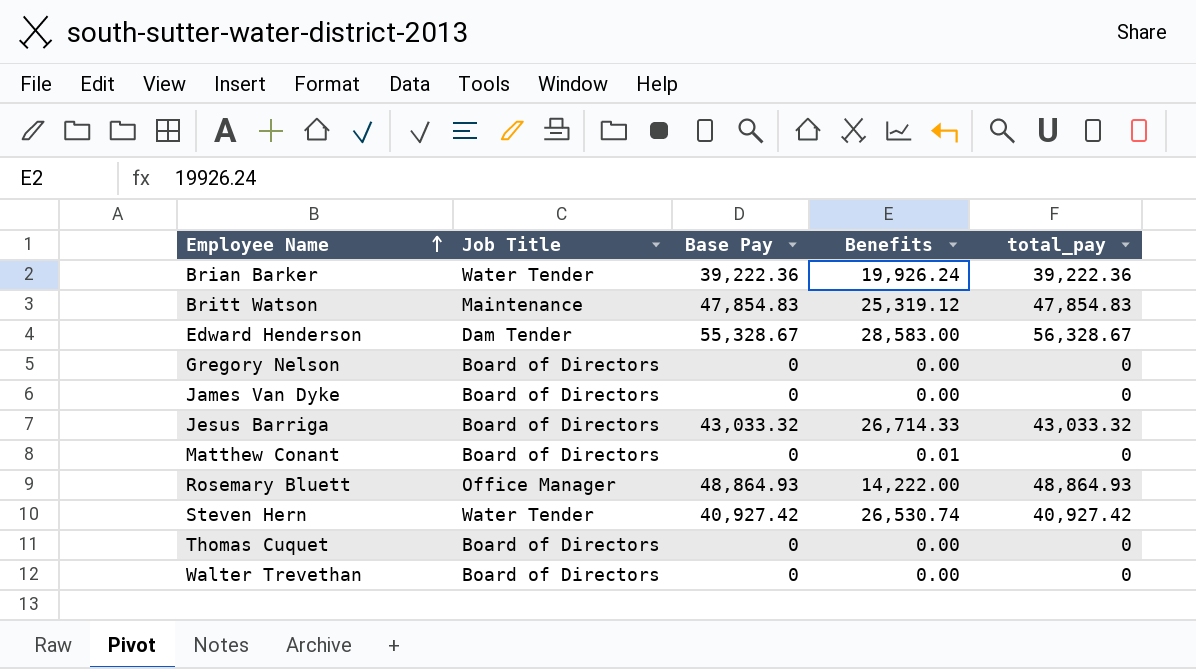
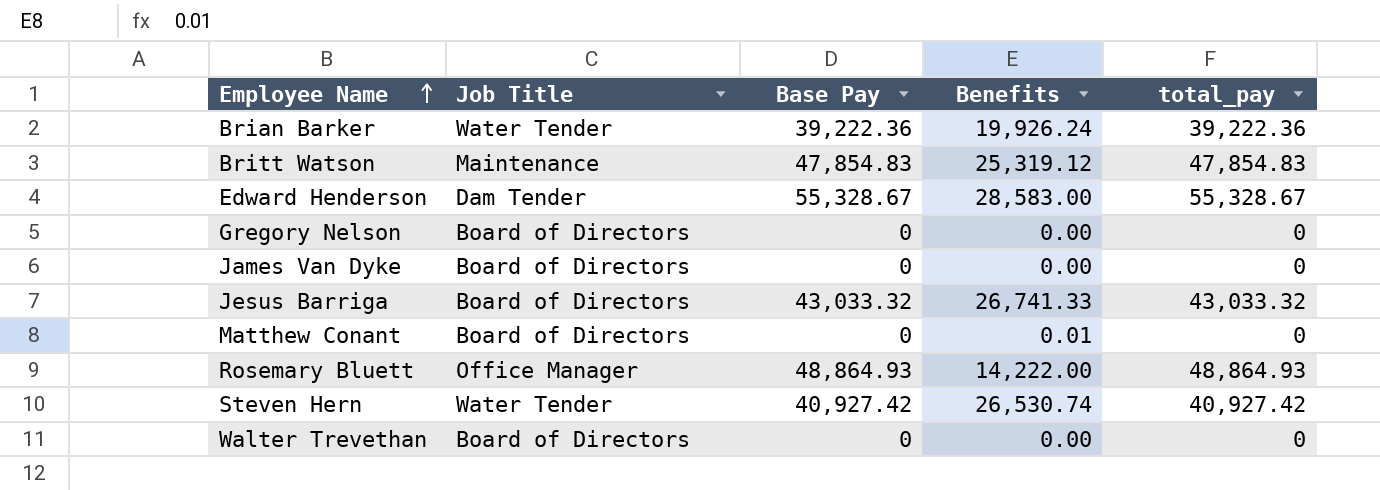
row Thomas Cuquet: Board of Directors | 0 | 0.00 | 0 -> none
Edward Henderson | total_pay: 56,328.67 -> 55,328.67
Jesus Barriga | Benefits: 26,714.33 -> 26,741.33

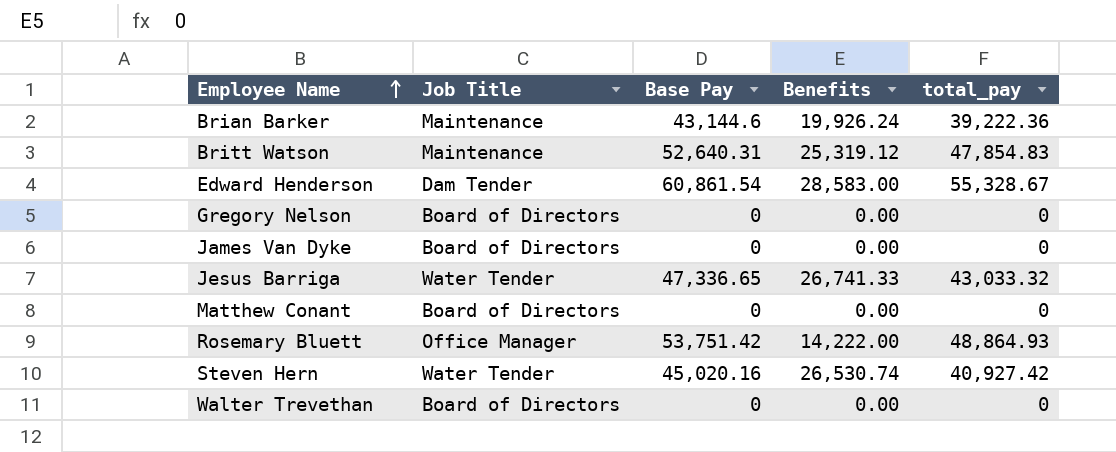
Brian Barker | Job Title: Water Tender -> Maintenance
Brian Barker | Base Pay: 39,222.36 -> 43,144.6
Britt Watson | Base Pay: 47,854.83 -> 52,640.31
Edward Henderson | Base Pay: 55,328.67 -> 60,861.54
Jesus Barriga | Job Title: Board of Directors -> Water Tender
Jesus Barriga | Base Pay: 43,033.32 -> 47,336.65
Matthew Conant | Benefits: 0.01 -> 0.00
Rosemary Bluett | Base Pay: 48,864.93 -> 53,751.42
Steven Hern | Base Pay: 40,927.42 -> 45,020.16

